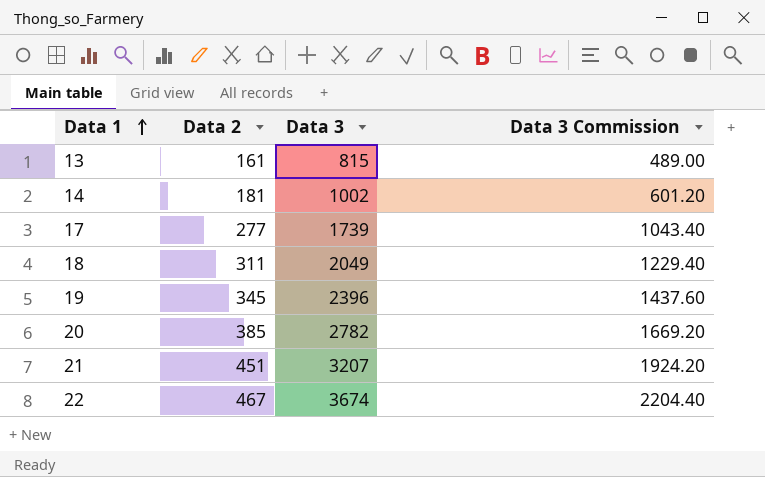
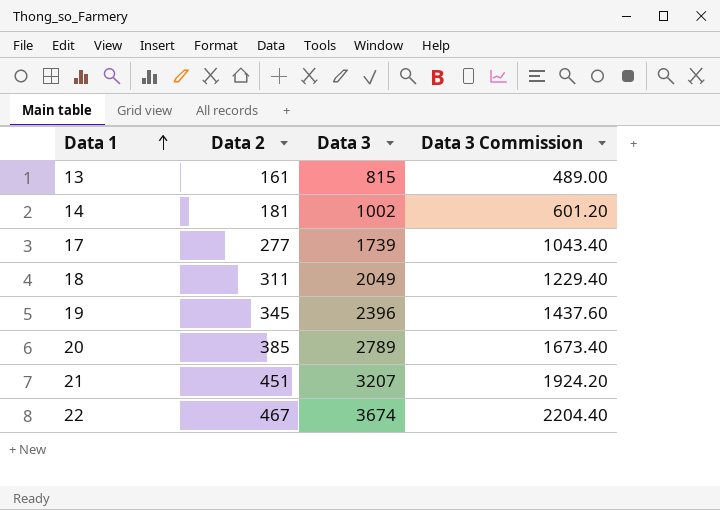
20 | Data 3: 2782 -> 2789
20 | Data 3 Commission: 1669.20 -> 1673.40

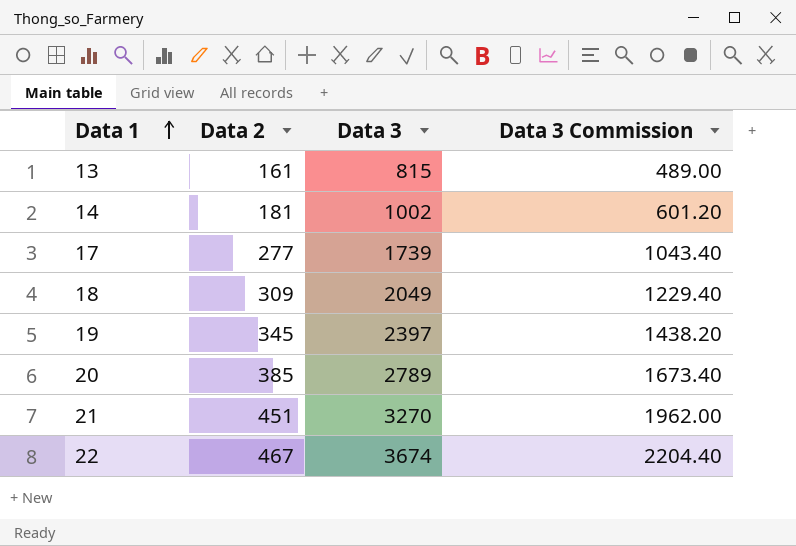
18 | Data 2: 311 -> 309
19 | Data 3: 2396 -> 2397
19 | Data 3 Commission: 1437.60 -> 1438.20
21 | Data 3: 3207 -> 3270
21 | Data 3 Commission: 1924.20 -> 1962.00

